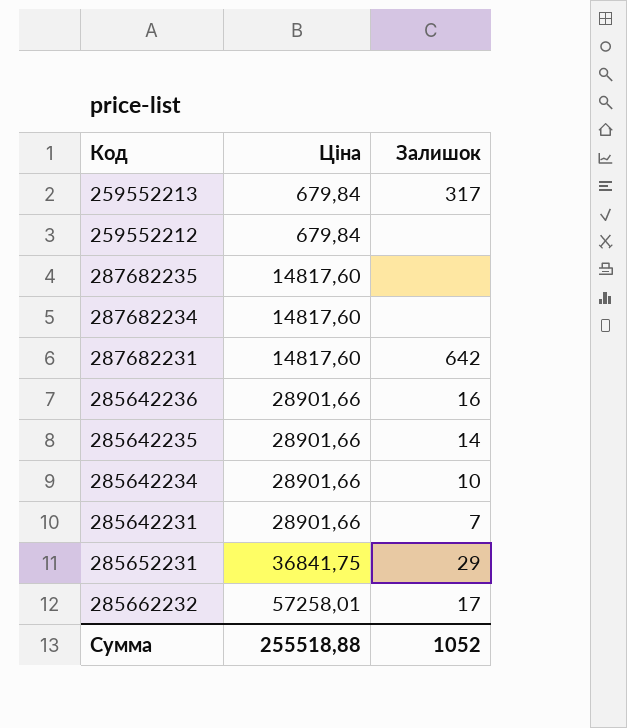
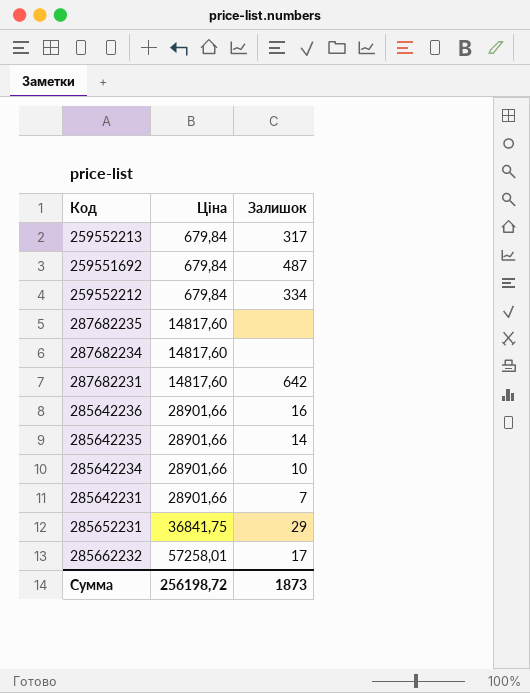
row 259551692: none -> 679,84 | 487
259552212 | Залишок: none -> 334
Сумма | Ціна: 255518,88 -> 256198,72
Сумма | Залишок: 1052 -> 1873

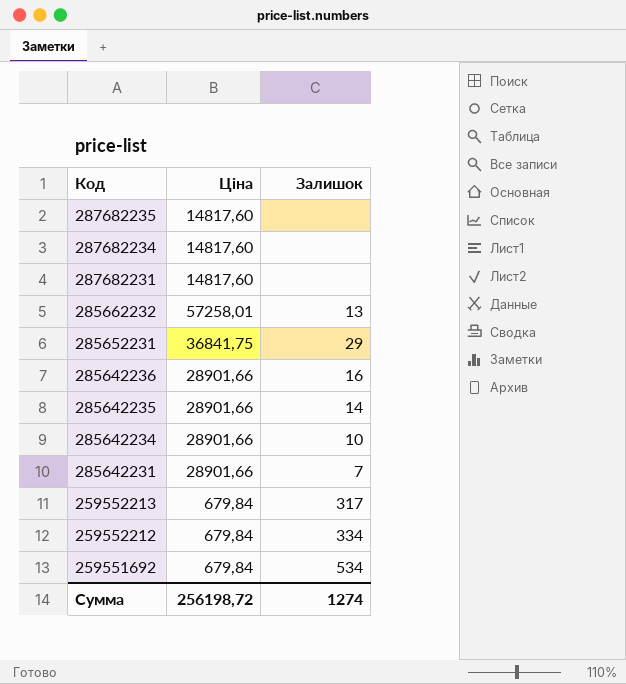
row order: Ціна ascending -> Код descending
287682231 | Залишок: 642 -> none
285662232 | Залишок: 17 -> 13
259551692 | Залишок: 487 -> 534
Сумма | Залишок: 1873 -> 1274

